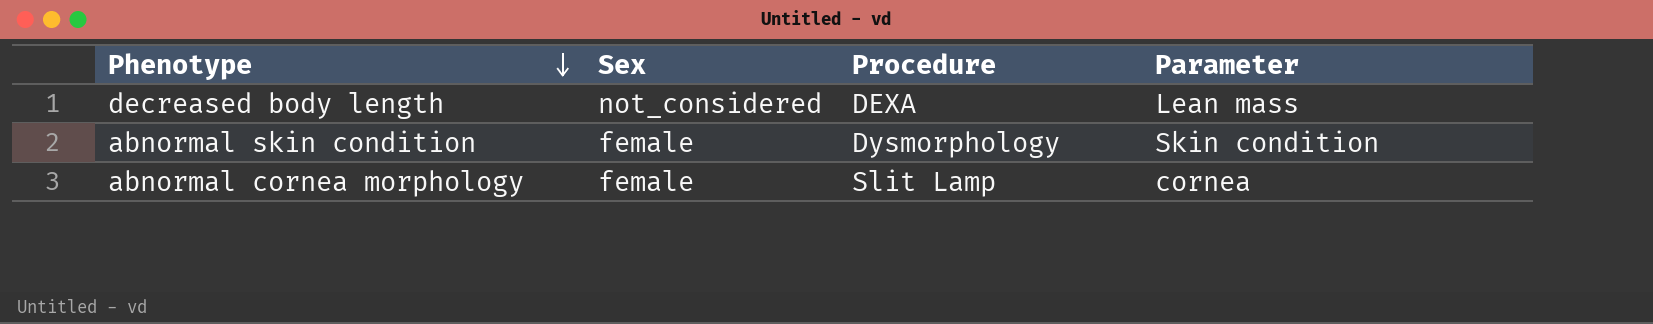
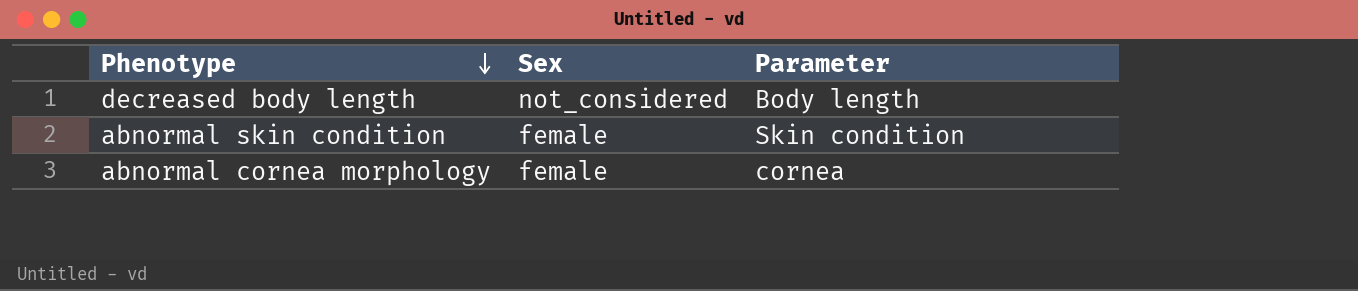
column Procedure | position: 3 -> none
decreased body length | Parameter: Lean mass -> Body length

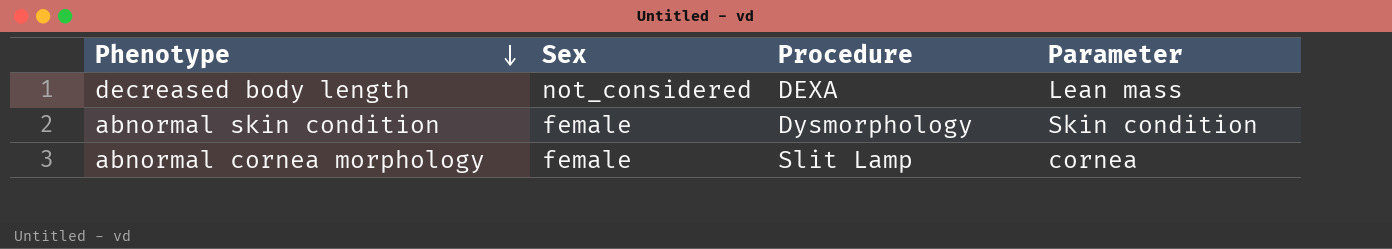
column Procedure | position: none -> 3
decreased body length | Parameter: Body length -> Lean mass

